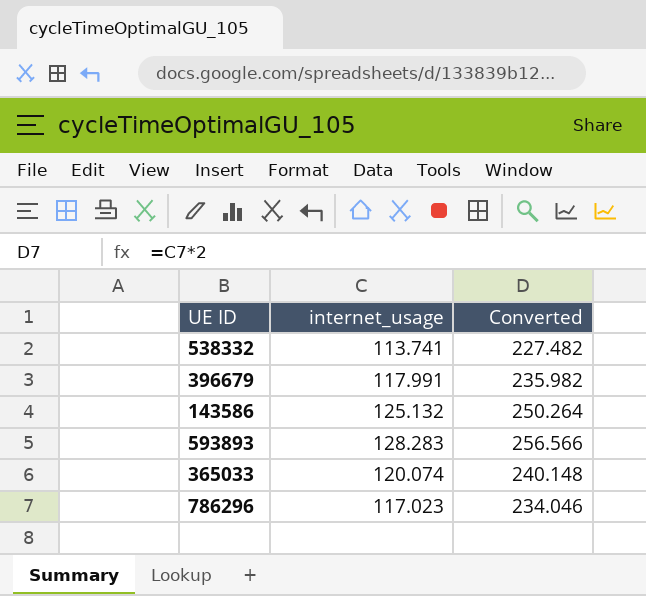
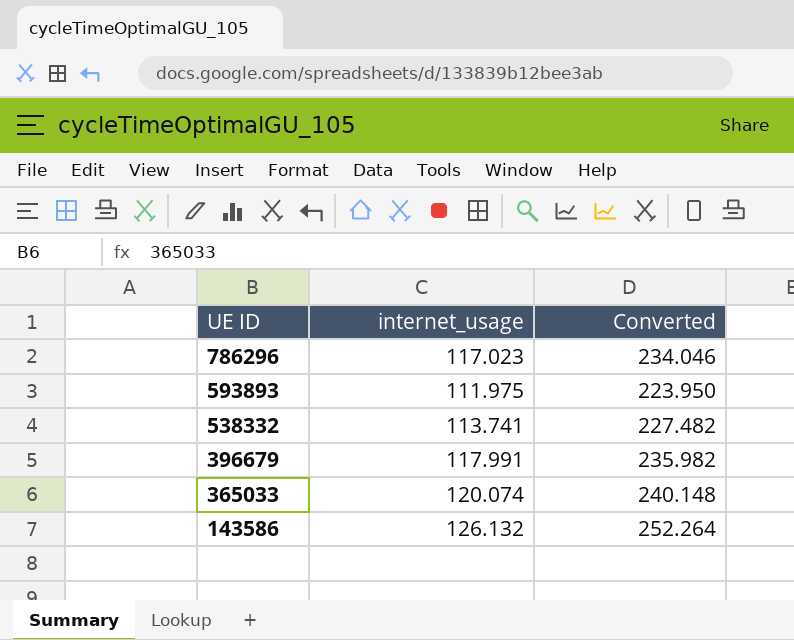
row order: none -> UE ID descending
593893 | internet_usage: 128.283 -> 111.975
593893 | Converted: 256.566 -> 223.950
143586 | internet_usage: 125.132 -> 126.132
143586 | Converted: 250.264 -> 252.264

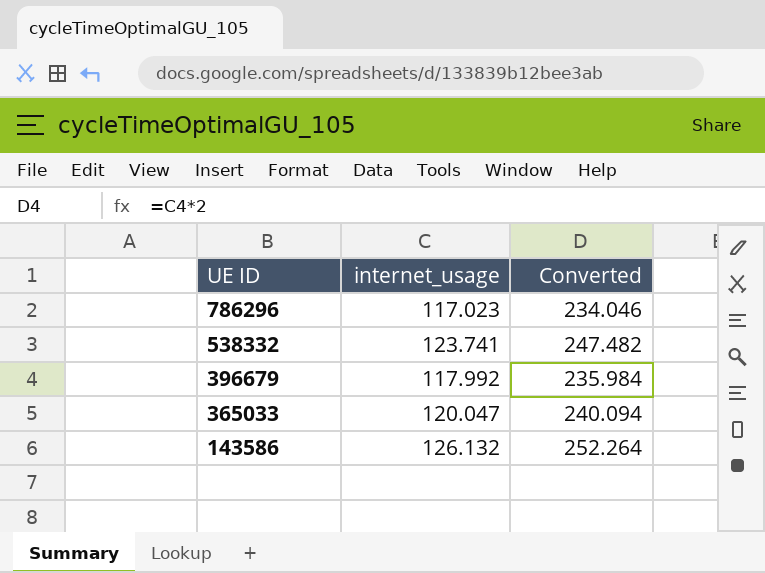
row 593893: 111.975 | 223.950 -> none
538332 | internet_usage: 113.741 -> 123.741
538332 | Converted: 227.482 -> 247.482
396679 | internet_usage: 117.991 -> 117.992
396679 | Converted: 235.982 -> 235.984
365033 | internet_usage: 120.074 -> 120.047
365033 | Converted: 240.148 -> 240.094

